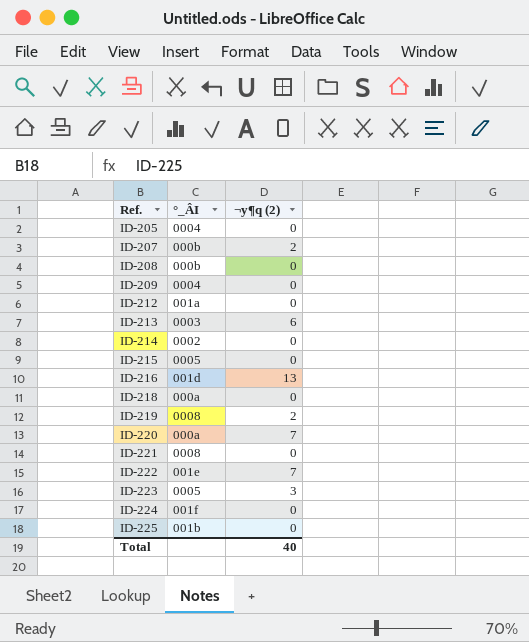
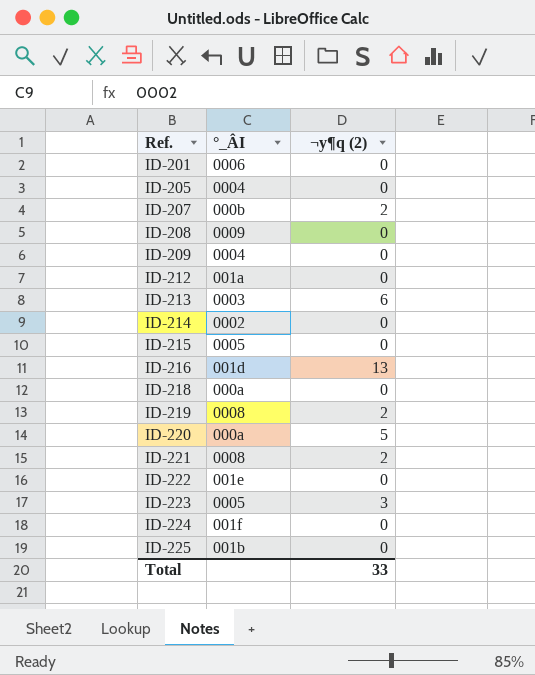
row ID-201: none -> 0006 | 0
ID-208 | °_ÂI: 000b -> 0009
ID-220 | ¬y¶q (2): 7 -> 5
ID-221 | ¬y¶q (2): 0 -> 2
ID-222 | ¬y¶q (2): 7 -> 0
Total | ¬y¶q (2): 40 -> 33

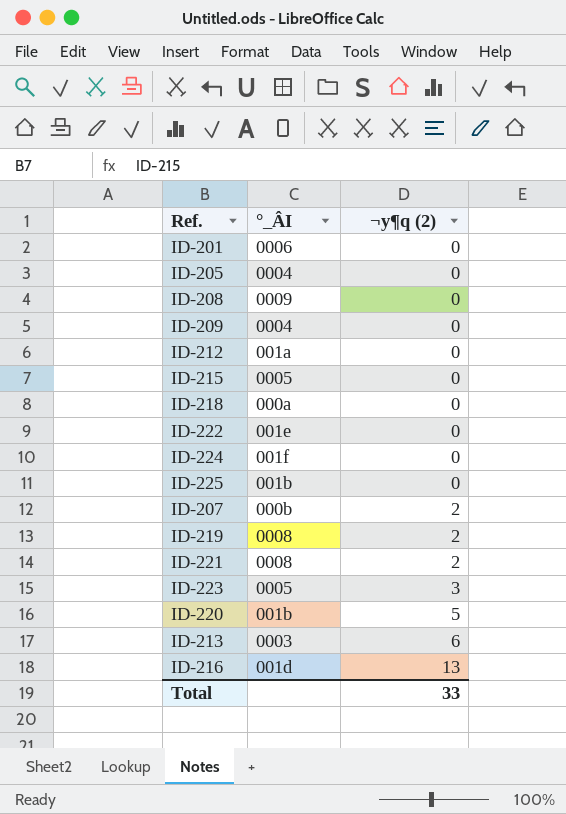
row order: Ref. ascending -> ¬y¶q (2) ascending
row ID-214: 0002 | 0 -> none
ID-220 | °_ÂI: 000a -> 001b

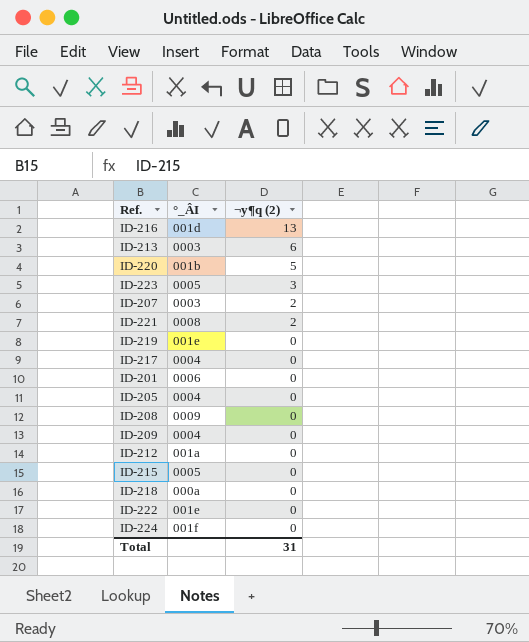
row order: ¬y¶q (2) ascending -> ¬y¶q (2) descending
row ID-225: 001b | 0 -> none
ID-207 | °_ÂI: 000b -> 0003
ID-219 | °_ÂI: 0008 -> 001e
ID-219 | ¬y¶q (2): 2 -> 0
row ID-217: none -> 0004 | 0
Total | ¬y¶q (2): 33 -> 31

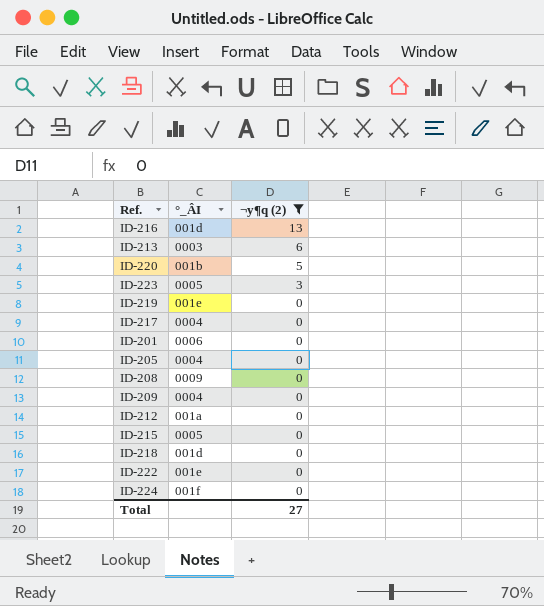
filter: none -> ¬y¶q (2) != 2
ID-218 | °_ÂI: 000a -> 001d
Total | ¬y¶q (2): 31 -> 27

